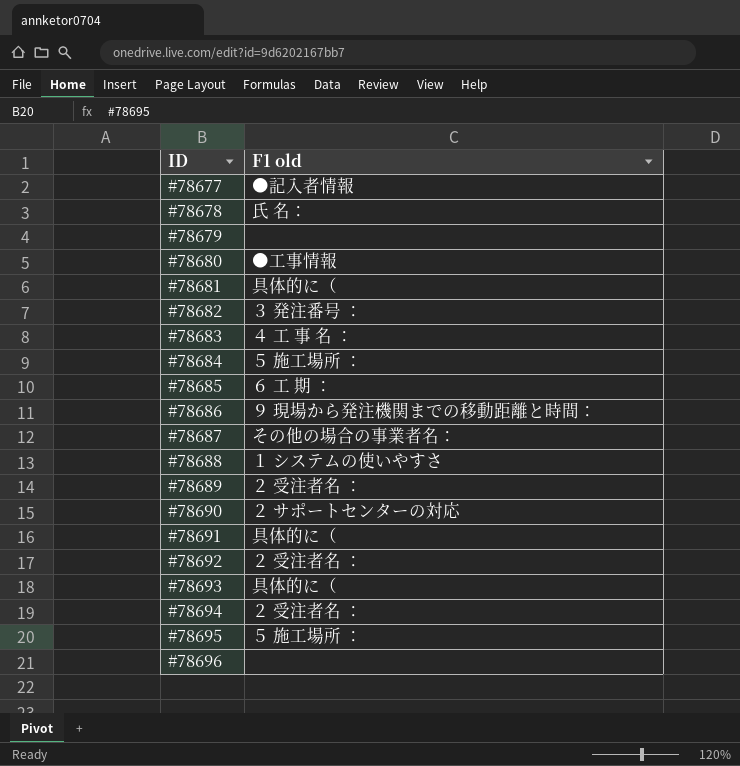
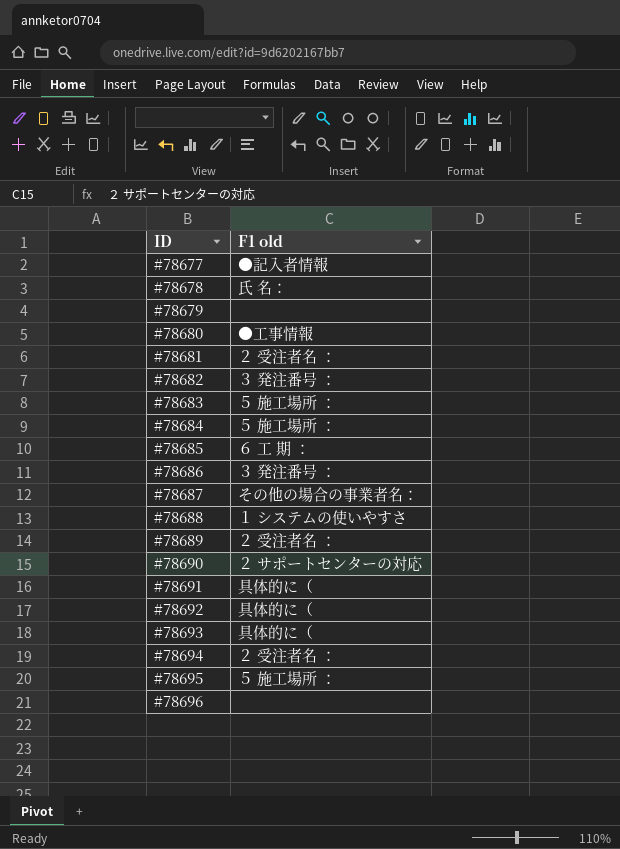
#78681 | F1 old: 具体的に（ -> ２ 受注者名 ：
#78683 | F1 old: ４ 工 事 名 ： -> ５ 施工場所 ：
#78686 | F1 old: ９ 現場から発注機関までの移動距離と時間： -> ３ 発注番号 ：
#78692 | F1 old: ２ 受注者名 ： -> 具体的に（

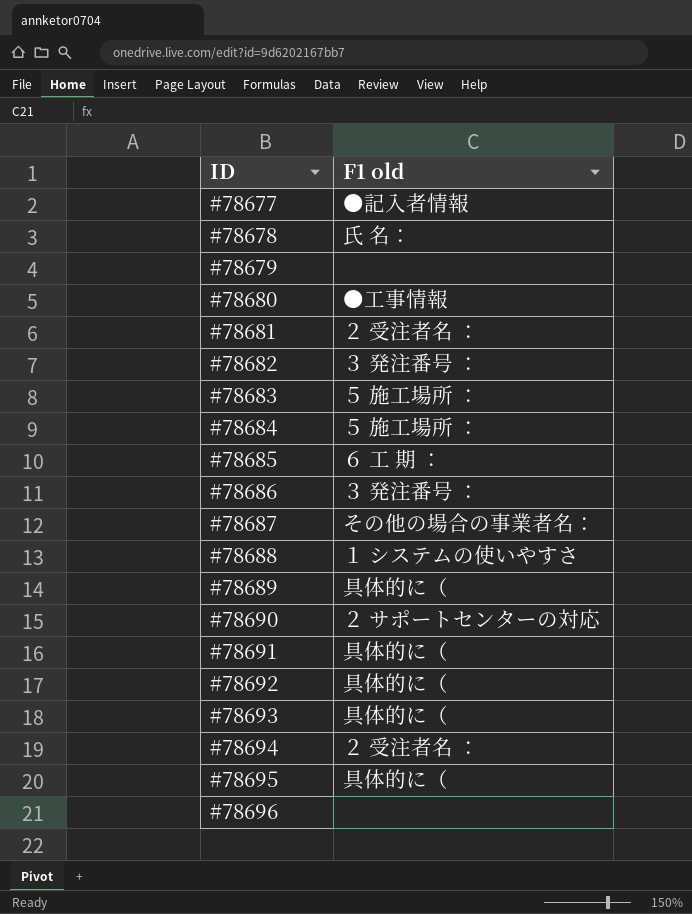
#78689 | F1 old: ２ 受注者名 ： -> 具体的に（
#78695 | F1 old: ５ 施工場所 ： -> 具体的に（

